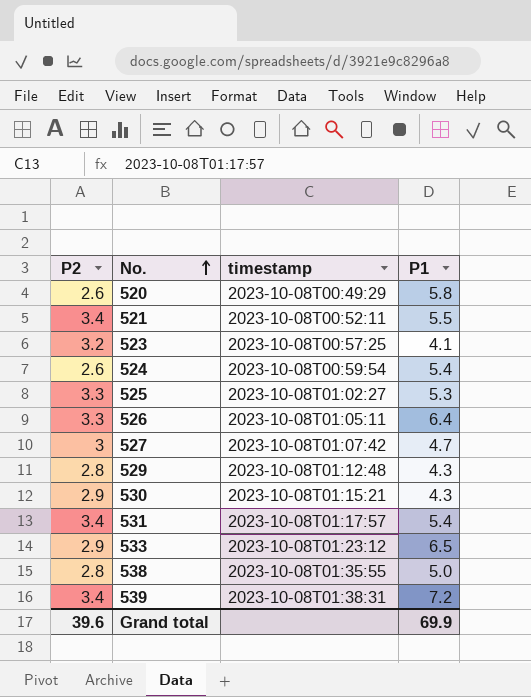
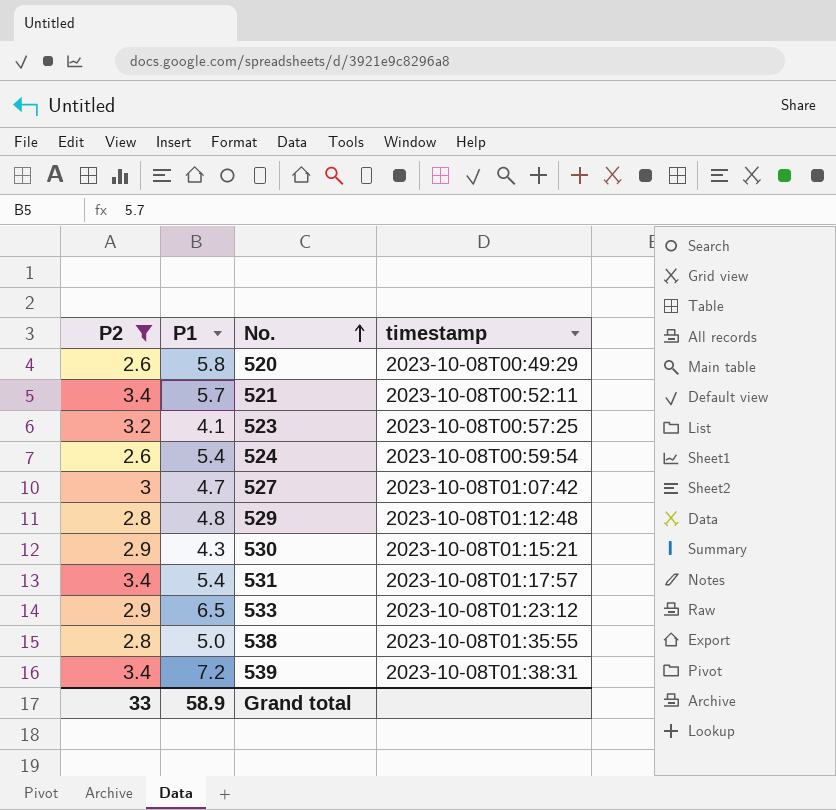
filter: none -> P2 != 3.3
column P1 | position: 4 -> 2
521 | P1: 5.5 -> 5.7
529 | P1: 4.3 -> 4.8
Grand total | P2: 39.6 -> 33
Grand total | P1: 69.9 -> 58.9

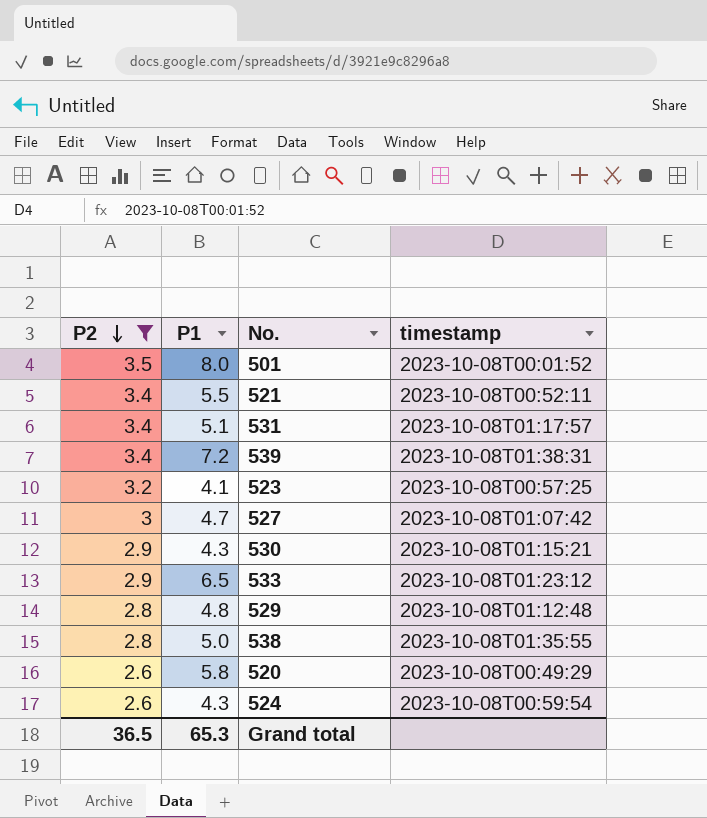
row order: No. ascending -> P2 descending
row 501: none -> 3.5 | 8.0 | 2023-10-08T00:01:52
521 | P1: 5.7 -> 5.5
531 | P1: 5.4 -> 5.1
524 | P1: 5.4 -> 4.3
Grand total | P2: 33 -> 36.5
Grand total | P1: 58.9 -> 65.3

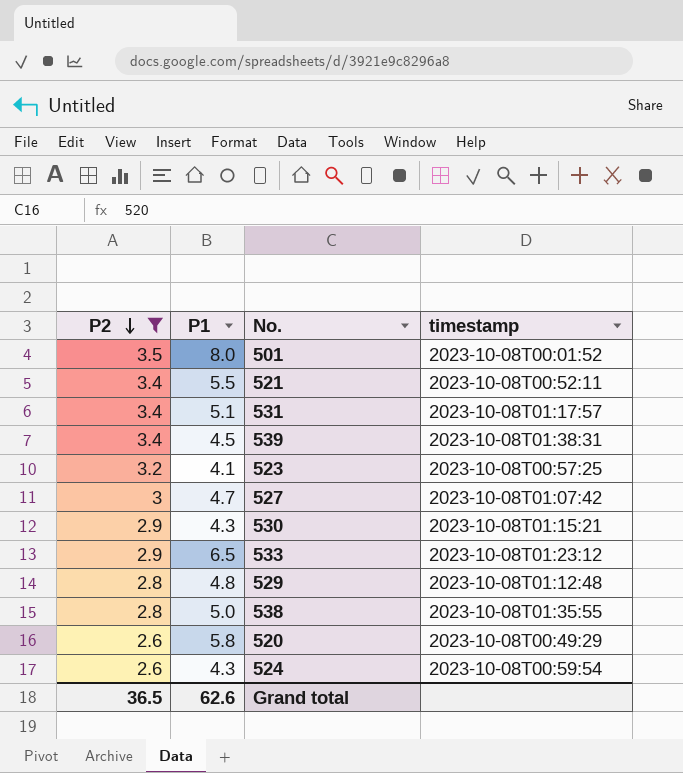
539 | P1: 7.2 -> 4.5
Grand total | P1: 65.3 -> 62.6

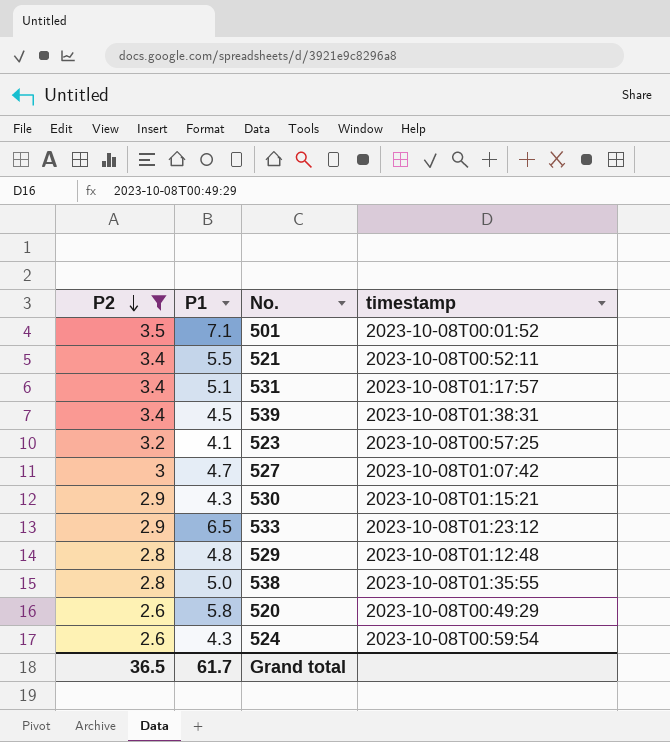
501 | P1: 8.0 -> 7.1
Grand total | P1: 62.6 -> 61.7

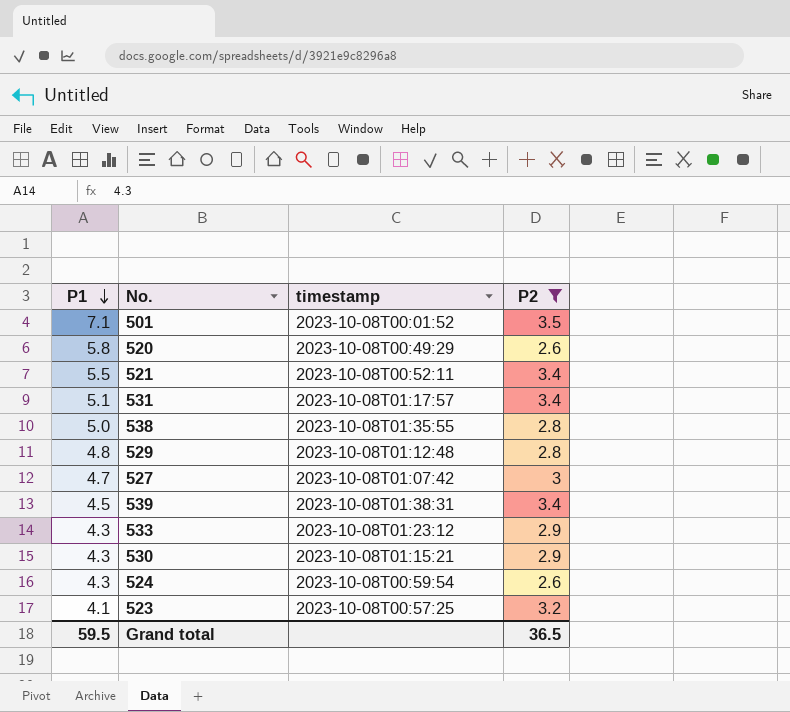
row order: P2 descending -> P1 descending
column P2 | position: 1 -> 4
533 | P1: 6.5 -> 4.3
Grand total | P1: 61.7 -> 59.5

